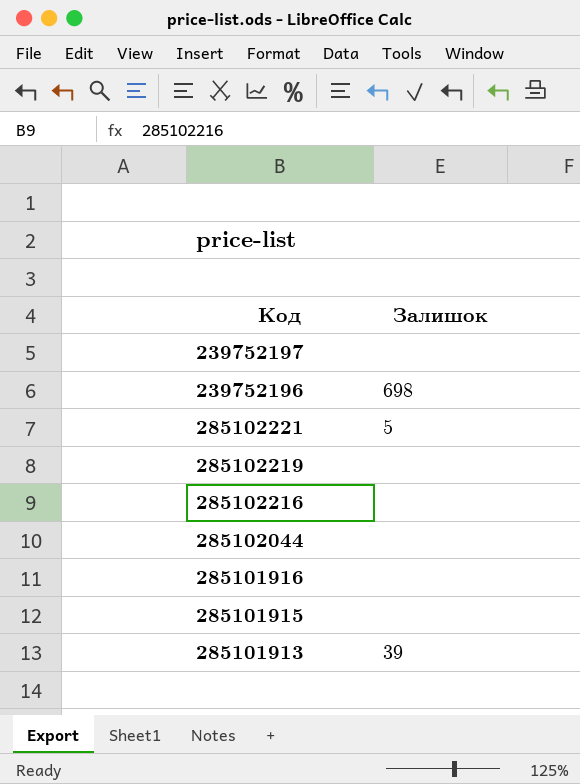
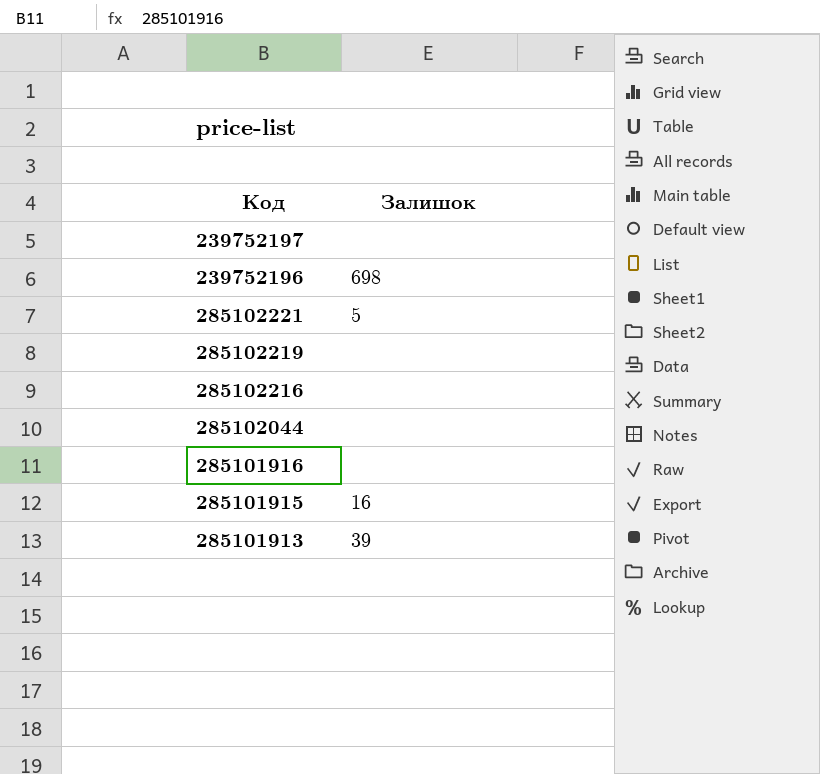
285101915 | Залишок: none -> 16

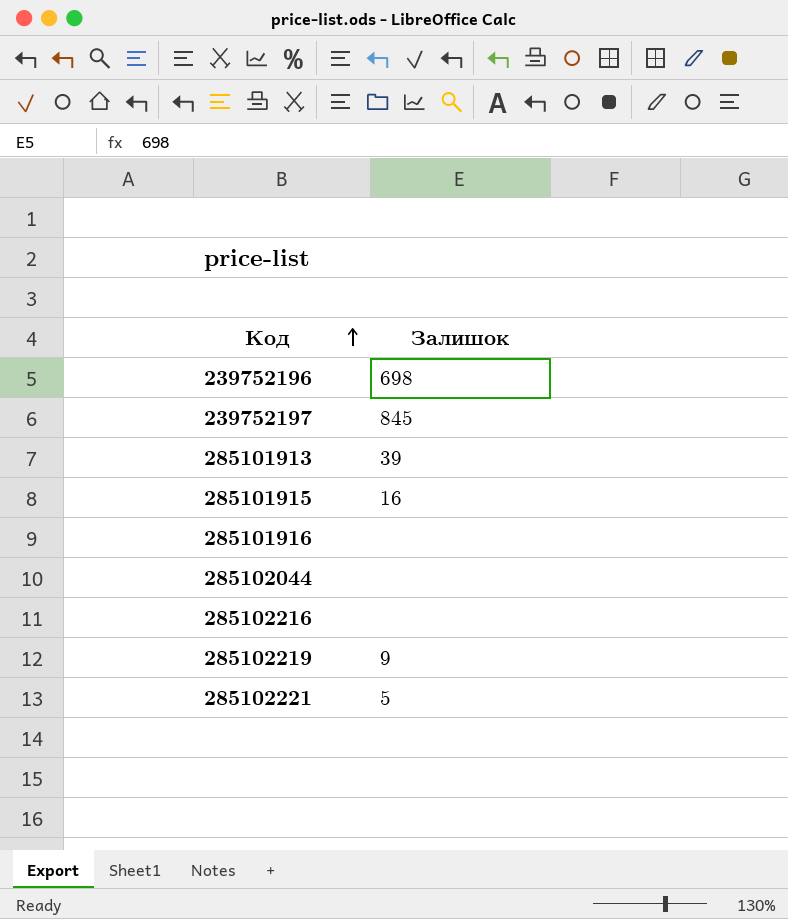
row order: none -> Код ascending
239752197 | Залишок: none -> 845
285102219 | Залишок: none -> 9

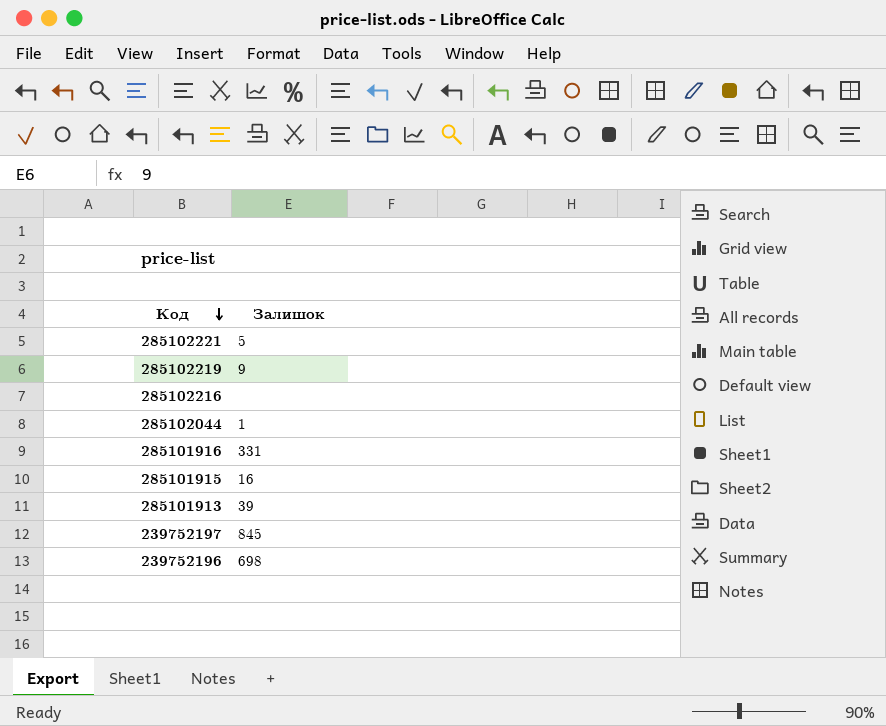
row order: Код ascending -> Код descending
285102044 | Залишок: none -> 1
285101916 | Залишок: none -> 331

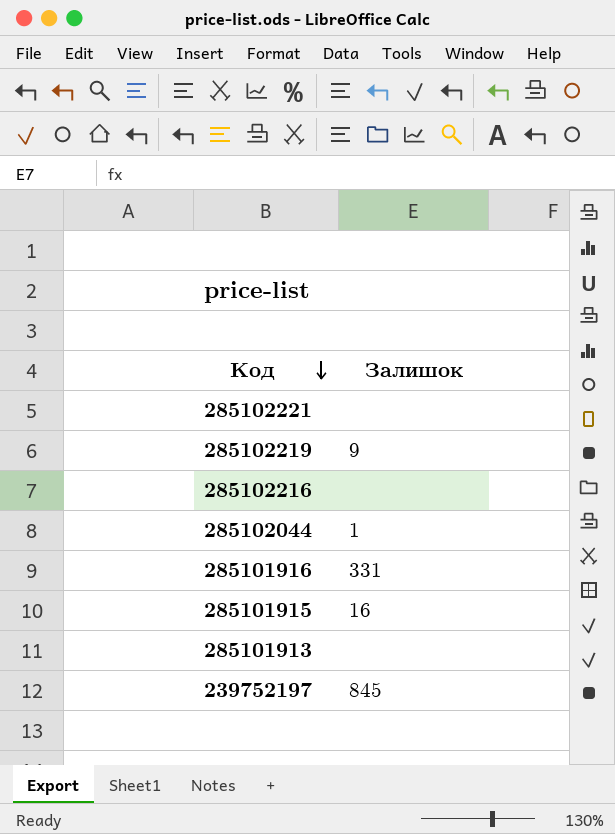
row 239752196: 698 -> none
285102221 | Залишок: 5 -> none
285101913 | Залишок: 39 -> none

